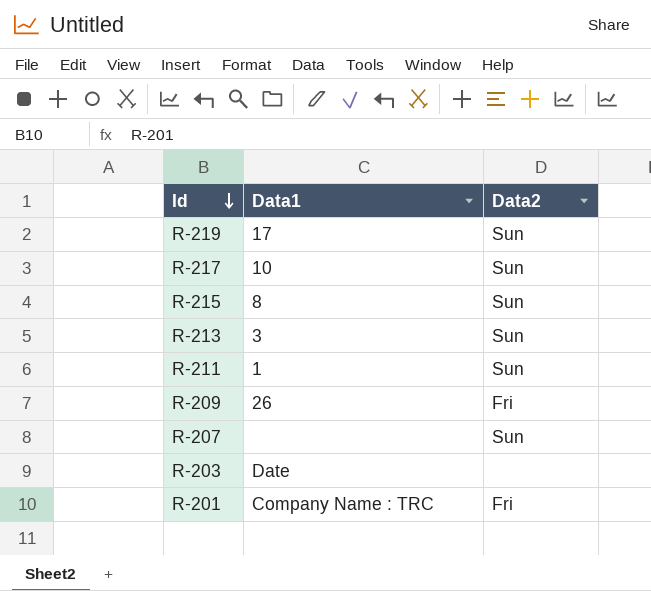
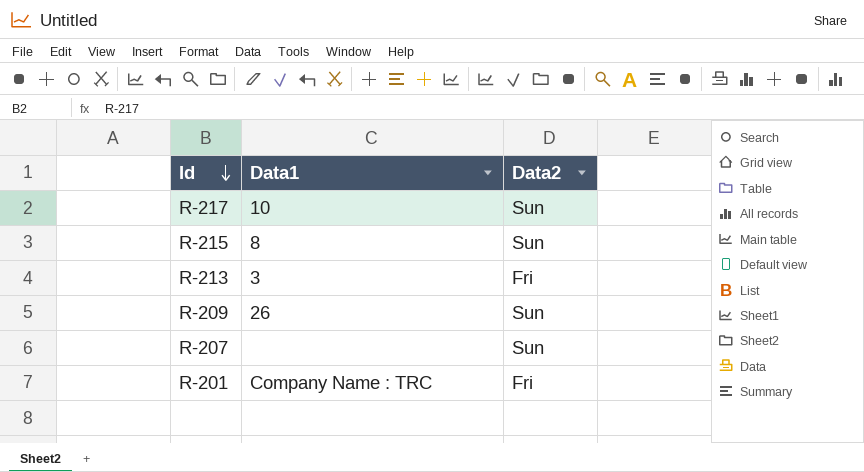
row R-219: 17 | Sun -> none
row R-211: 1 | Sun -> none
row R-203: Date | none -> none
R-213 | Data2: Sun -> Fri
R-209 | Data2: Fri -> Sun

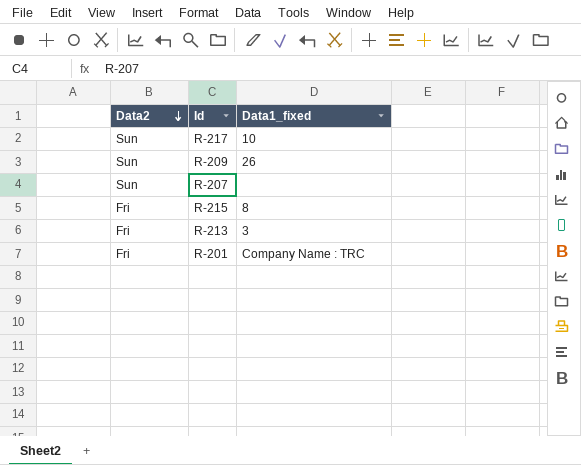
row order: Id descending -> Data2 descending
column Data2 | position: 3 -> 1
column name: Data1 -> Data1_fixed
R-215 | Data2: Sun -> Fri

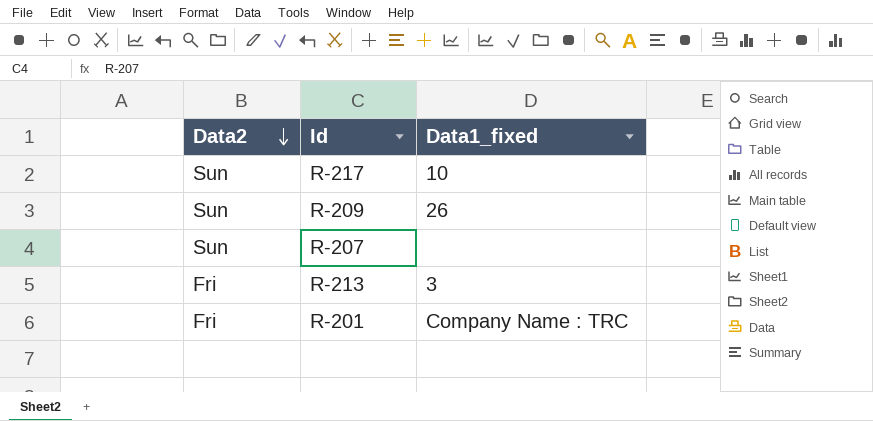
row R-215: Fri | 8 -> none

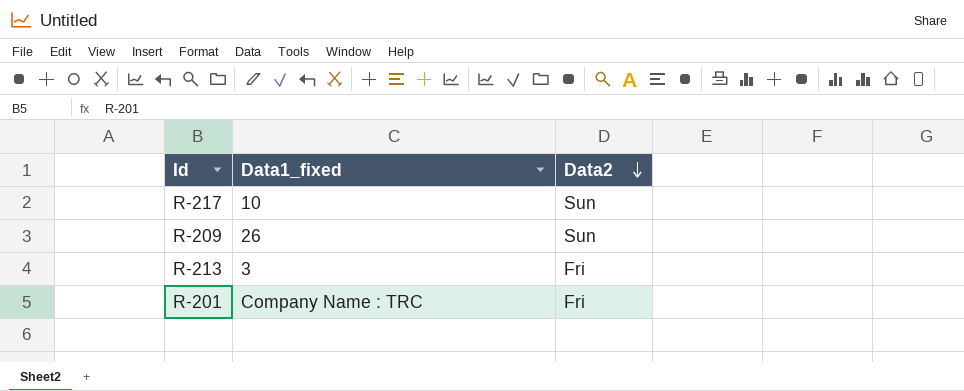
column Data2 | position: 1 -> 3
row R-207: Sun | none -> none

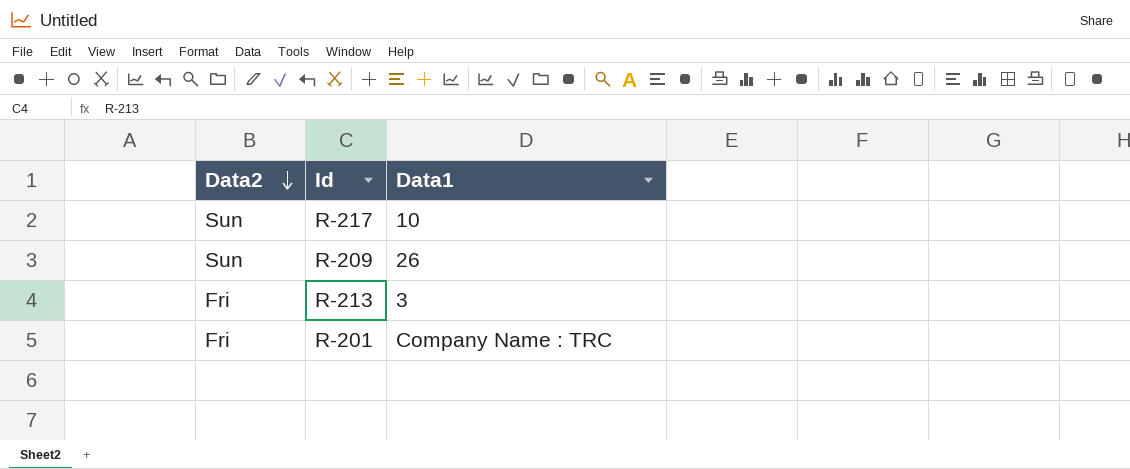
column Data2 | position: 3 -> 1
column name: Data1_fixed -> Data1

